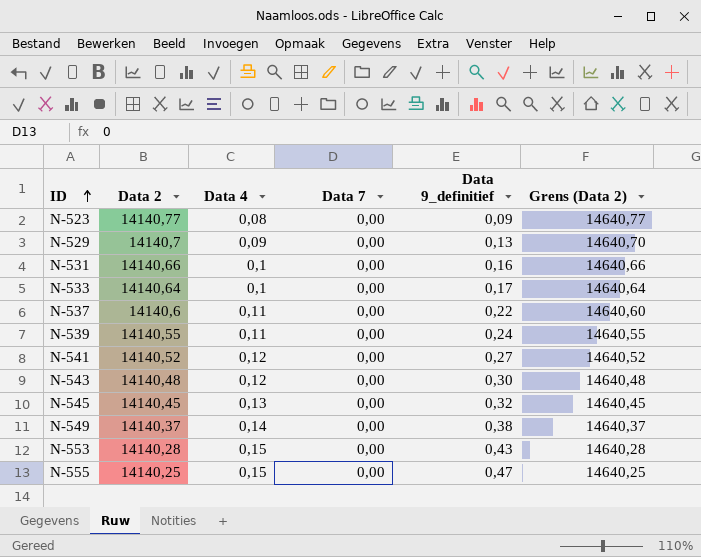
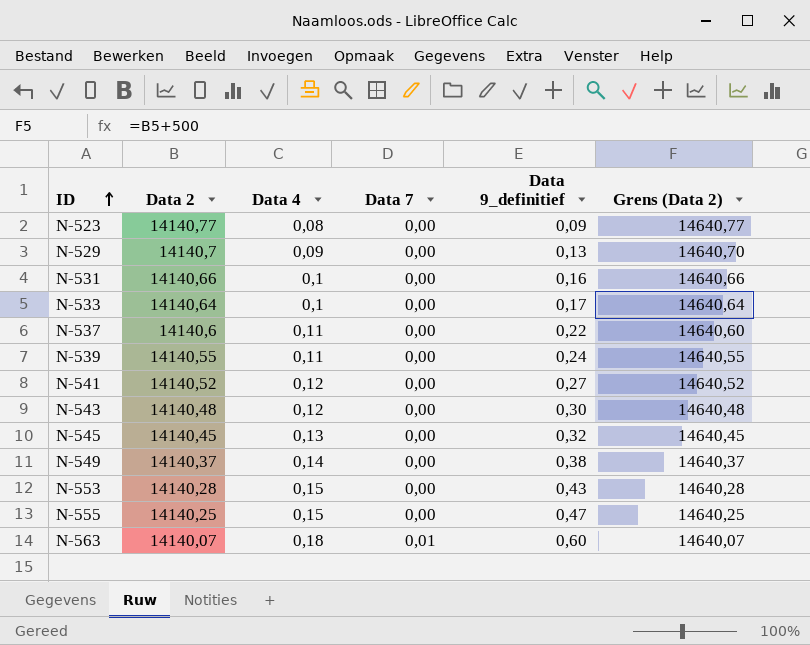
row N-563: none -> 14140,07 | 0,18 | 0,01 | 0,60 | 14640,07

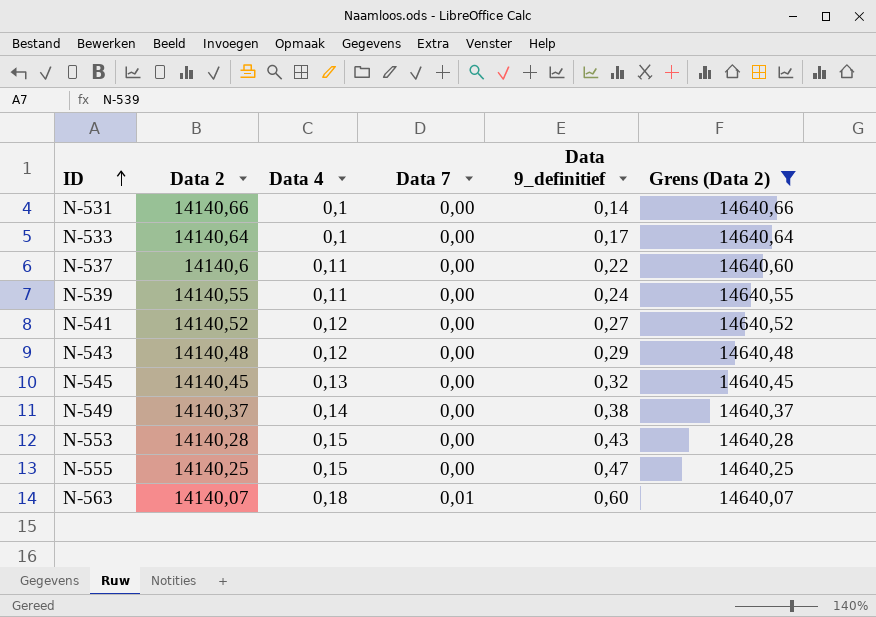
filter: none -> Grens (Data 2) <= 14640,66
N-531 | Data 9_definitief: 0,16 -> 0,14
N-543 | Data 9_definitief: 0,30 -> 0,29

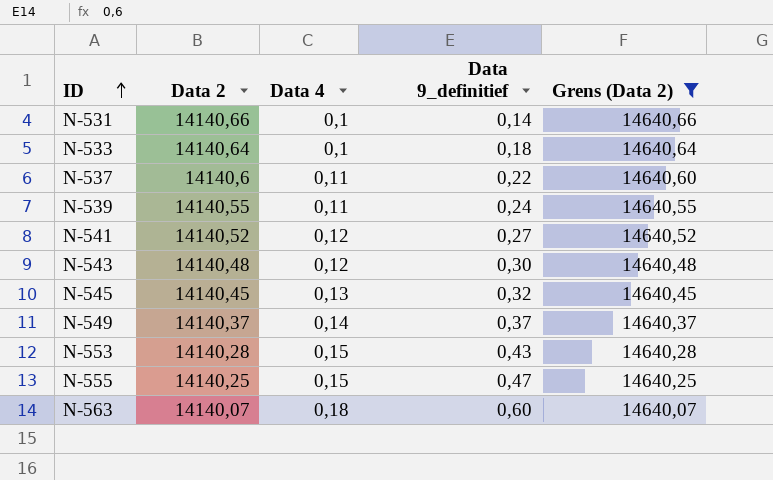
column Data 7 | position: 4 -> none
N-533 | Data 9_definitief: 0,17 -> 0,18
N-543 | Data 9_definitief: 0,29 -> 0,30
N-549 | Data 9_definitief: 0,38 -> 0,37

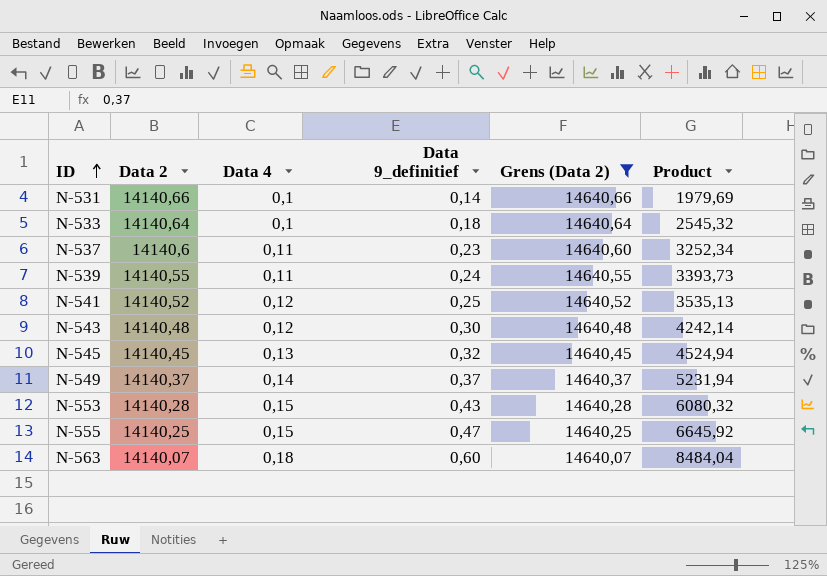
column Product | formula: none -> [Data 2] * [Data 9_definitief]
N-537 | Data 9_definitief: 0,22 -> 0,23
N-541 | Data 9_definitief: 0,27 -> 0,25

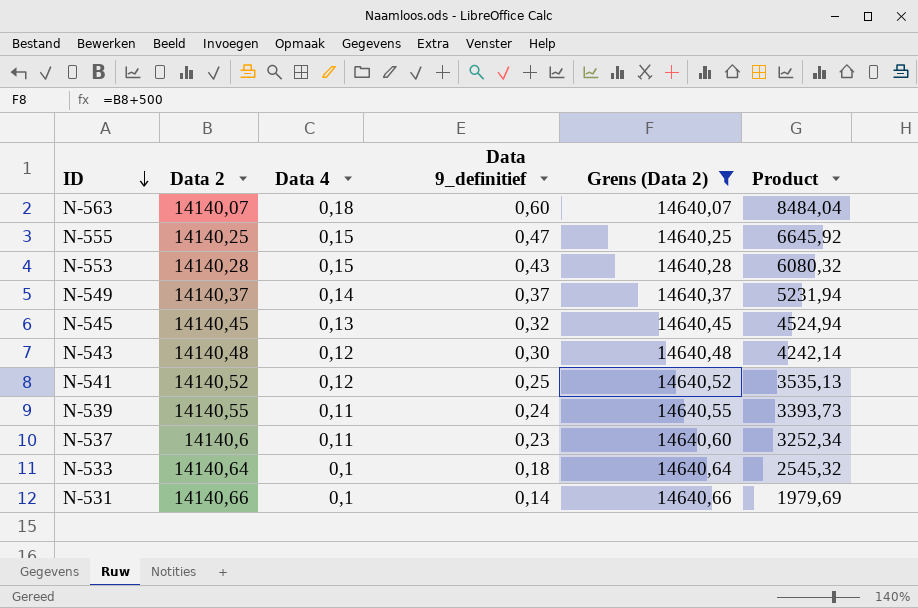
row order: ID ascending -> ID descending

